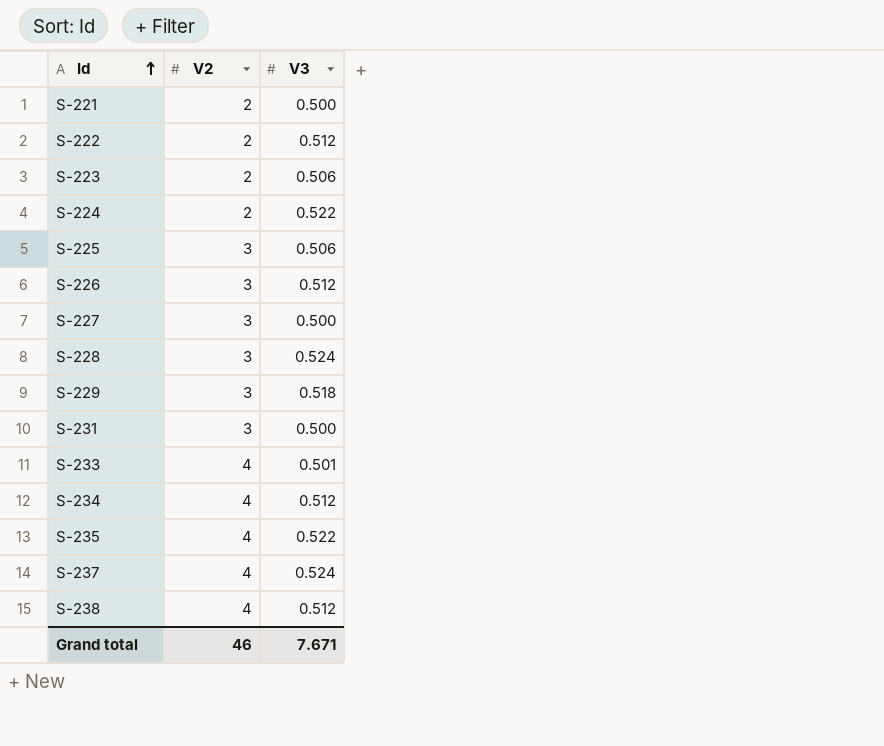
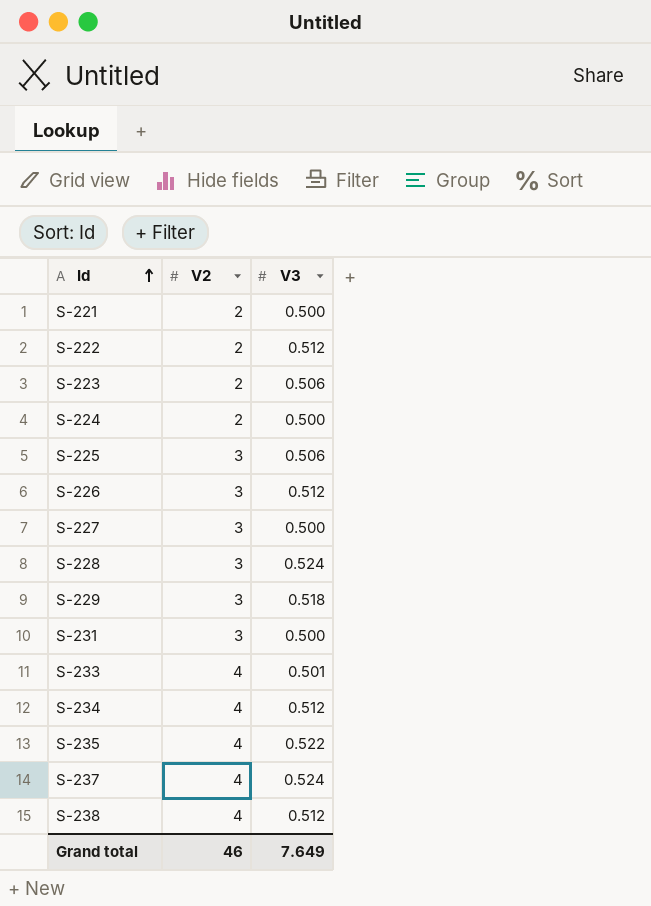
S-224 | V3: 0.522 -> 0.500
Grand total | V3: 7.671 -> 7.649

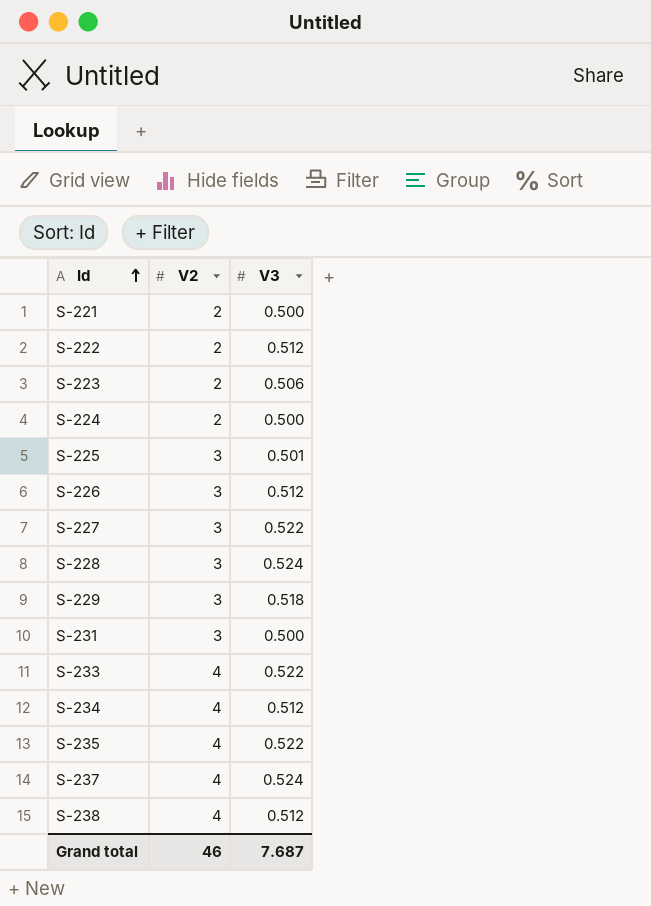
S-225 | V3: 0.506 -> 0.501
S-227 | V3: 0.500 -> 0.522
S-233 | V3: 0.501 -> 0.522
Grand total | V3: 7.649 -> 7.687

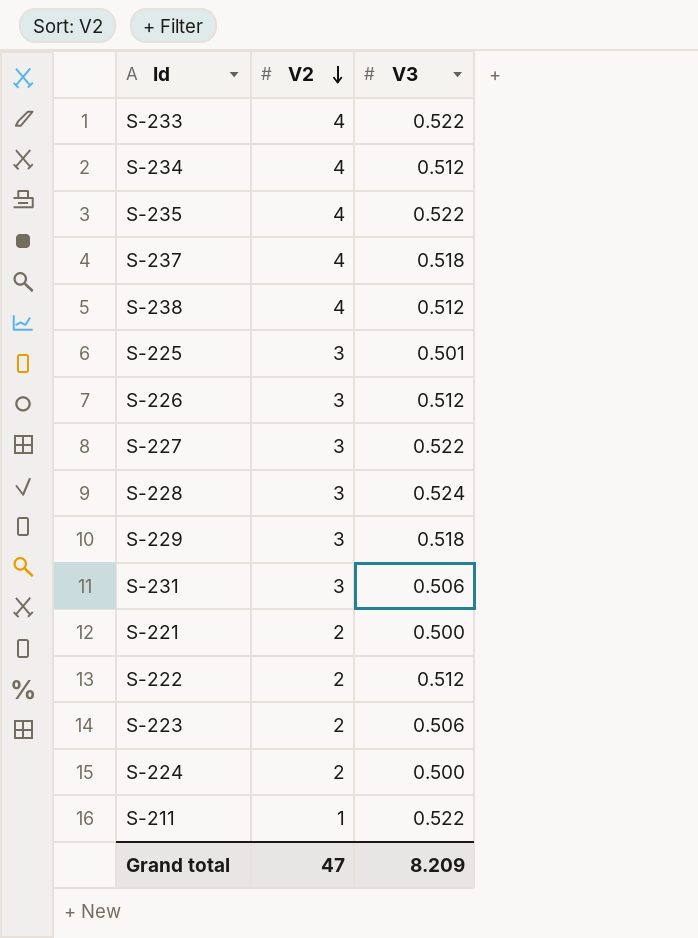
row order: Id ascending -> V2 descending
S-237 | V3: 0.524 -> 0.518
S-231 | V3: 0.500 -> 0.506
row S-211: none -> 1 | 0.522
Grand total | V2: 46 -> 47
Grand total | V3: 7.687 -> 8.209

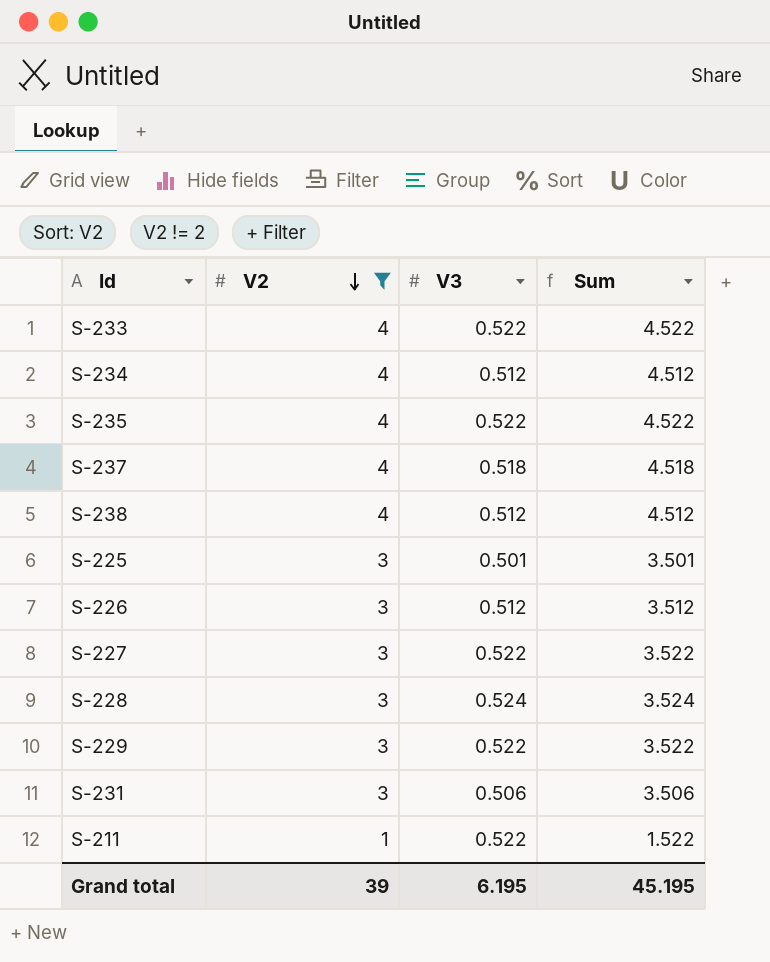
filter: none -> V2 != 2
column Sum | formula: none -> [V2] + [V3]
S-229 | V3: 0.518 -> 0.522
Grand total | V2: 47 -> 39
Grand total | V3: 8.209 -> 6.195

